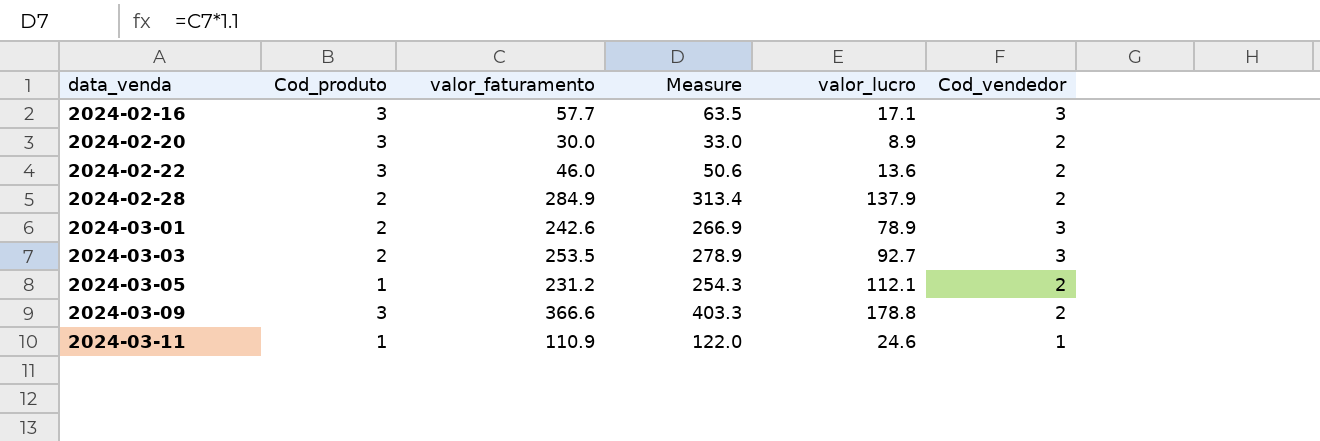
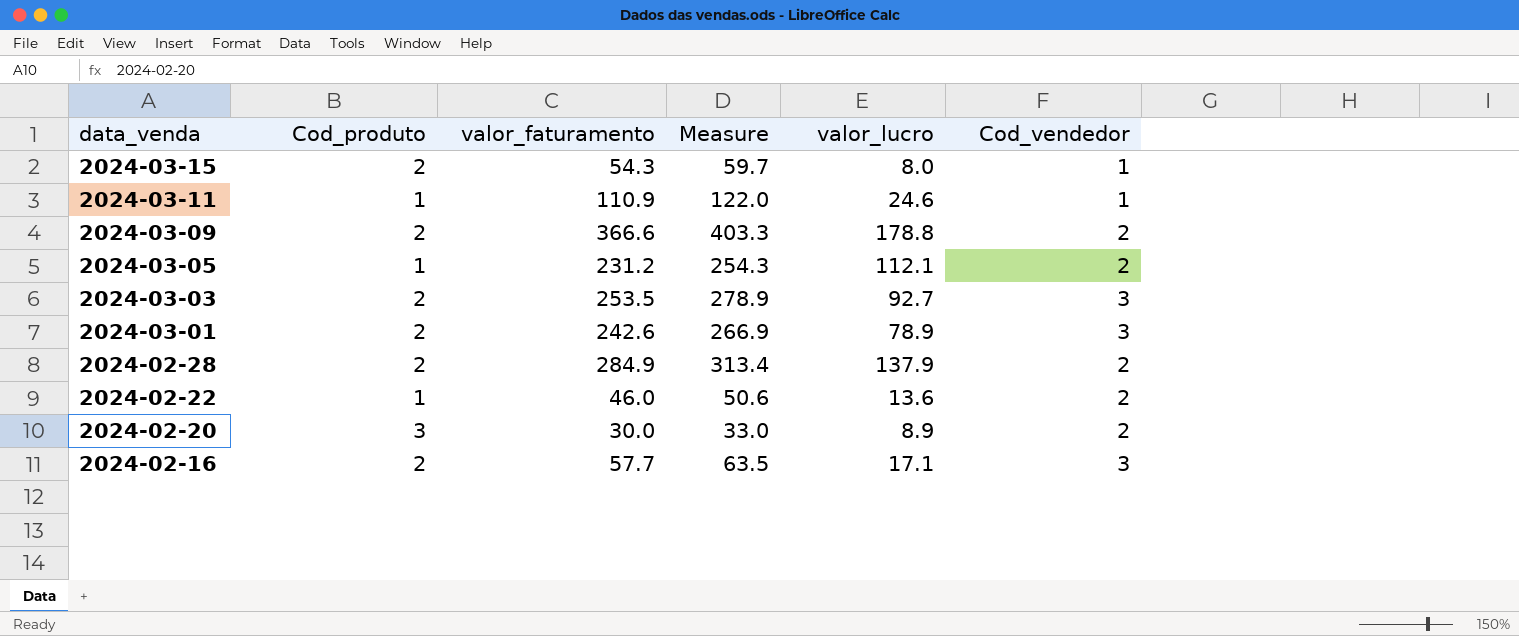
row order: data_venda ascending -> data_venda descending
row 2024-03-15: none -> 2 | 54.3 | 59.7 | 8.0 | 1
2024-03-09 | Cod_produto: 3 -> 2
2024-02-22 | Cod_produto: 3 -> 1
2024-02-16 | Cod_produto: 3 -> 2

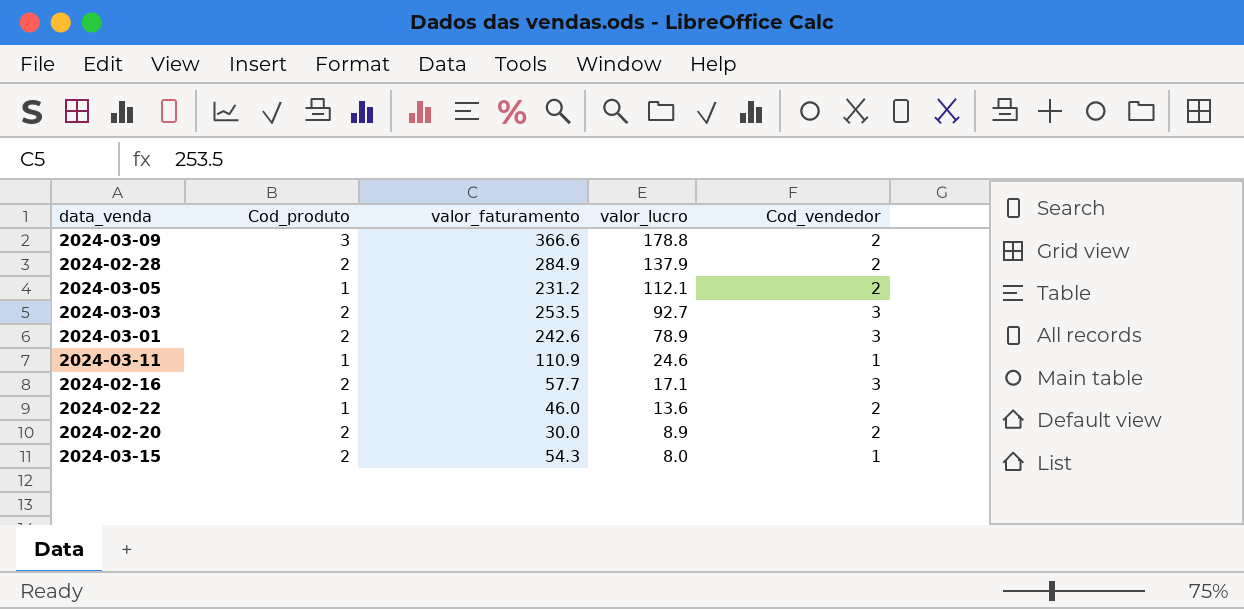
row order: data_venda descending -> valor_lucro descending
column Measure | formula: [valor_faturamento] * 1.1 -> none
2024-03-09 | Cod_produto: 2 -> 3
2024-02-20 | Cod_produto: 3 -> 2

